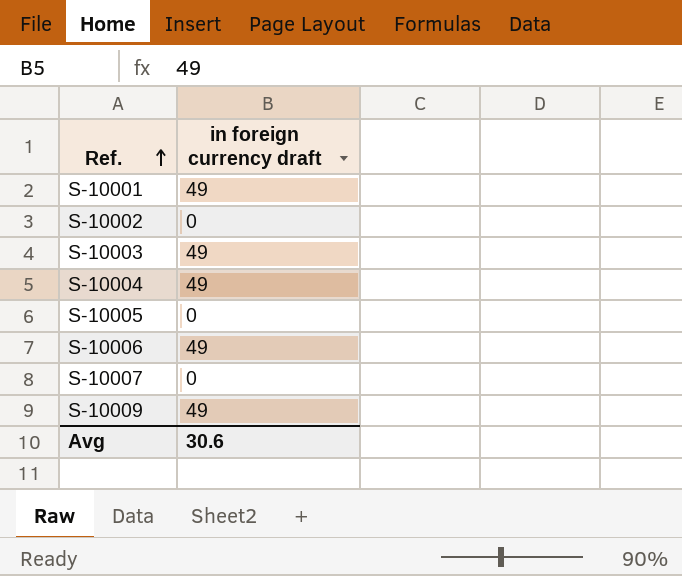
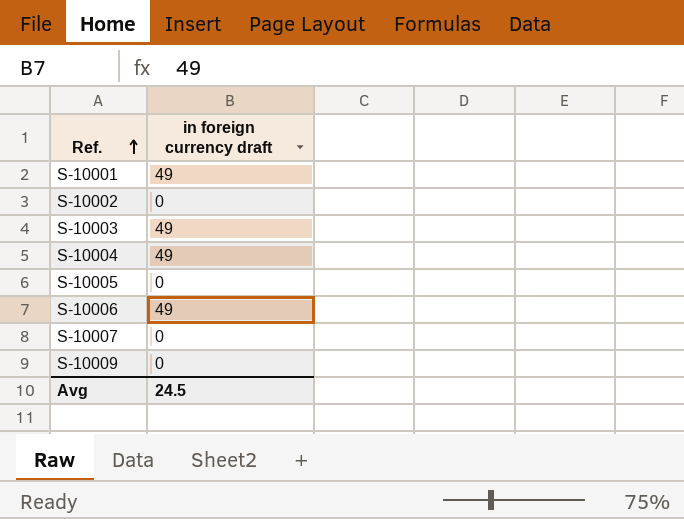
S-10009 | in foreign currency draft: 49 -> 0
Avg | in foreign currency draft: 30.6 -> 24.5

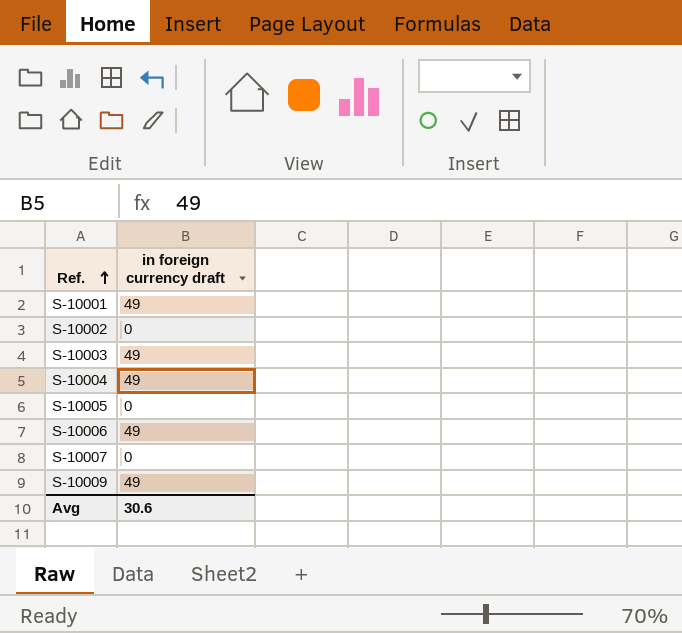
S-10009 | in foreign currency draft: 0 -> 49
Avg | in foreign currency draft: 24.5 -> 30.6

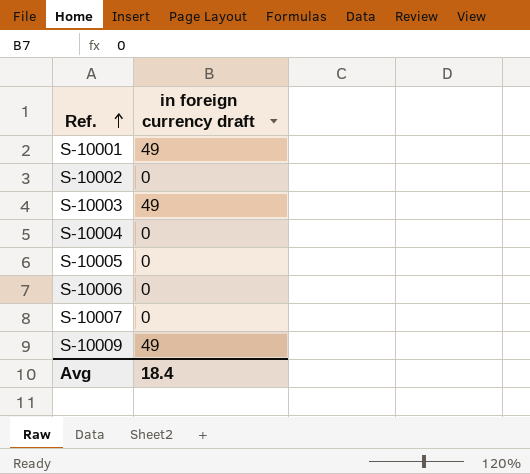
S-10004 | in foreign currency draft: 49 -> 0
S-10006 | in foreign currency draft: 49 -> 0
Avg | in foreign currency draft: 30.6 -> 18.4

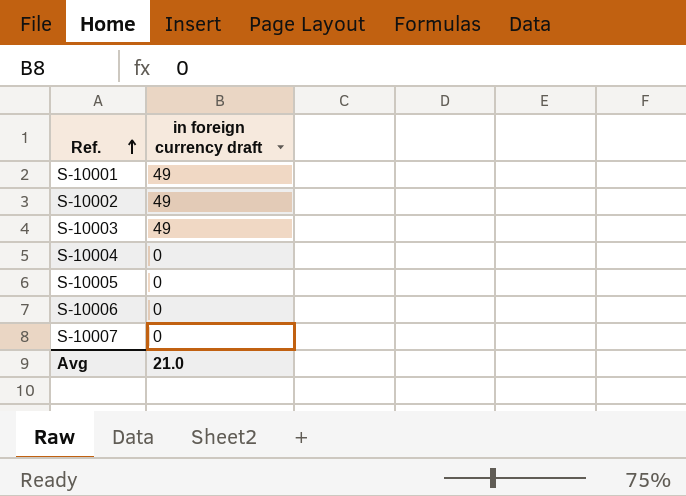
row S-10009: 49 -> none
S-10002 | in foreign currency draft: 0 -> 49
Avg | in foreign currency draft: 18.4 -> 21.0

